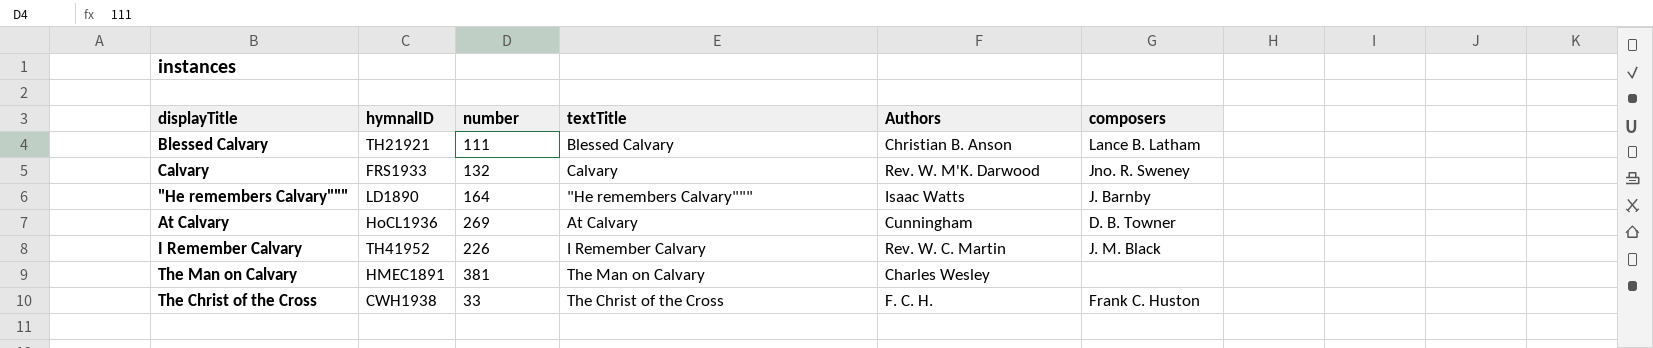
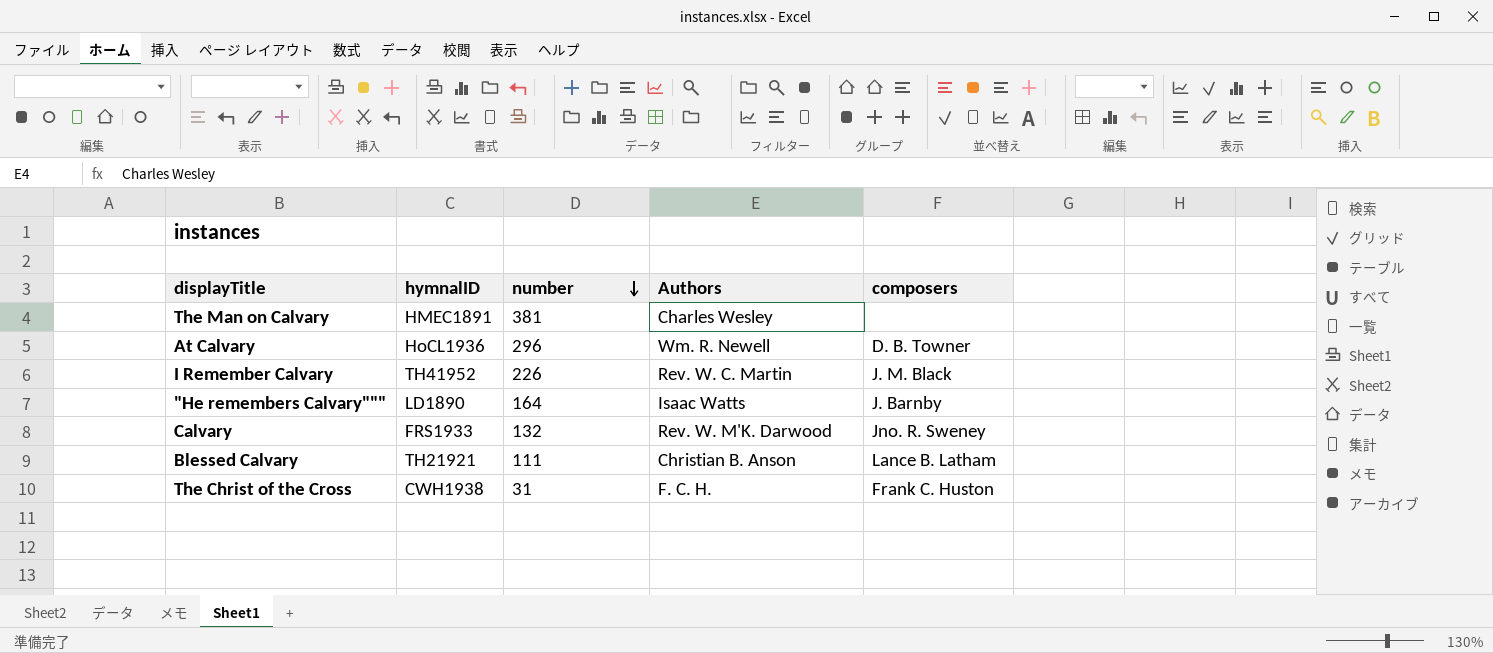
row order: none -> number descending
column textTitle | position: 4 -> none
At Calvary | number: 269 -> 296
At Calvary | Authors: Cunningham -> Wm. R. Newell
The Christ of the Cross | number: 33 -> 31

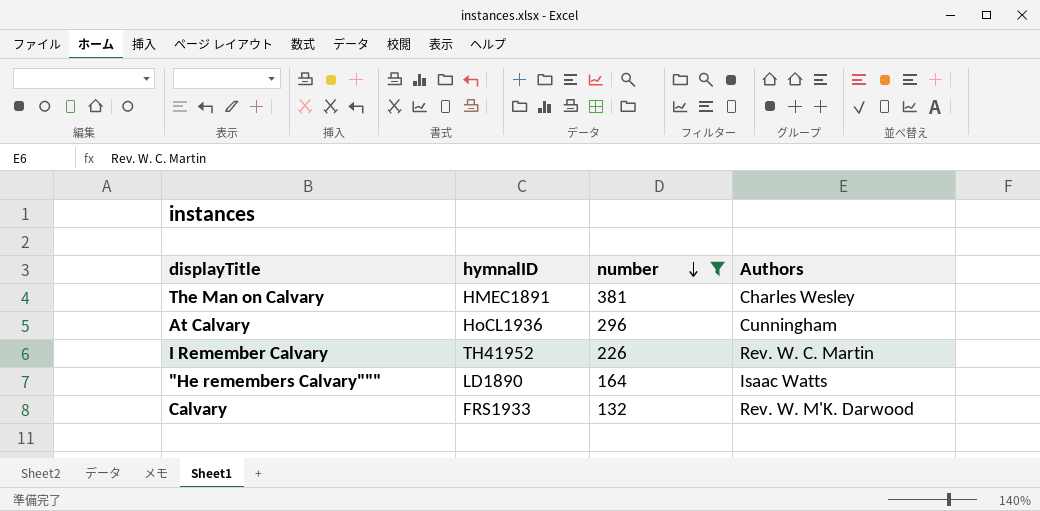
filter: none -> number >= 132
column composers | position: 5 -> none
At Calvary | Authors: Wm. R. Newell -> Cunningham

